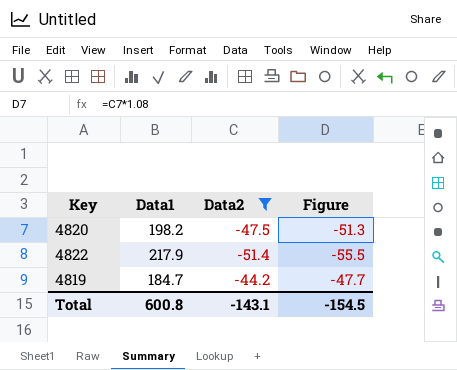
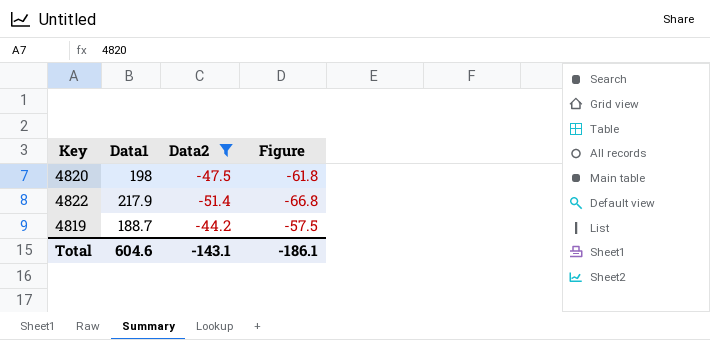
column Figure | formula: [Data2] * 1.08 -> [Data2] * 1.3
4820 | Data1: 198.2 -> 198
4819 | Data1: 184.7 -> 188.7
Total | Data1: 600.8 -> 604.6
Total | Figure: -154.5 -> -186.1

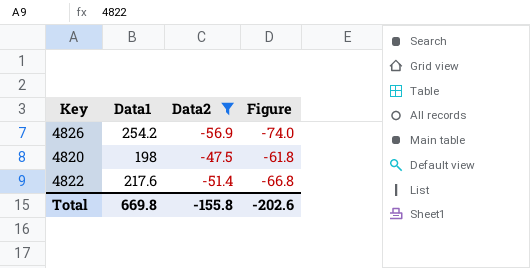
row 4819: 188.7 | -44.2 | -57.5 -> none
row 4826: none -> 254.2 | -56.9 | -74.0
4822 | Data1: 217.9 -> 217.6
Total | Data1: 604.6 -> 669.8
Total | Data2: -143.1 -> -155.8
Total | Figure: -186.1 -> -202.6

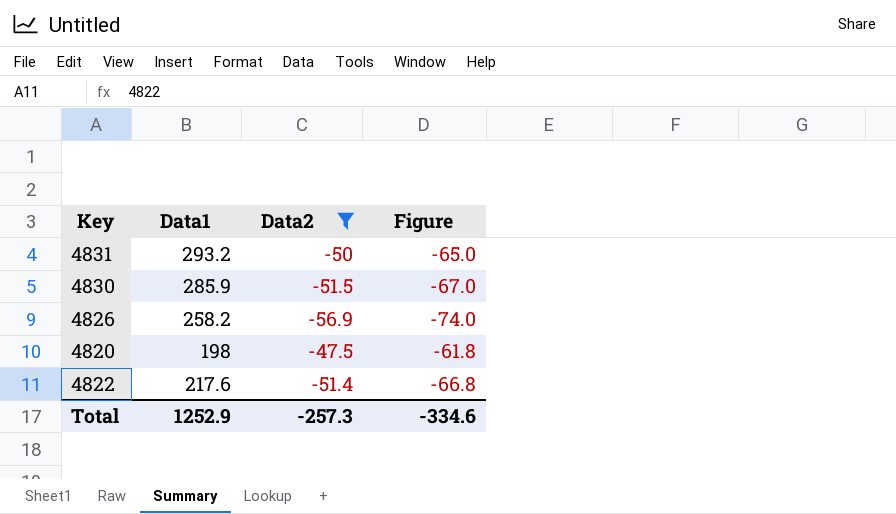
row 4831: none -> 293.2 | -50 | -65.0
row 4830: none -> 285.9 | -51.5 | -67.0
4826 | Data1: 254.2 -> 258.2
Total | Data1: 669.8 -> 1252.9
Total | Data2: -155.8 -> -257.3
Total | Figure: -202.6 -> -334.6

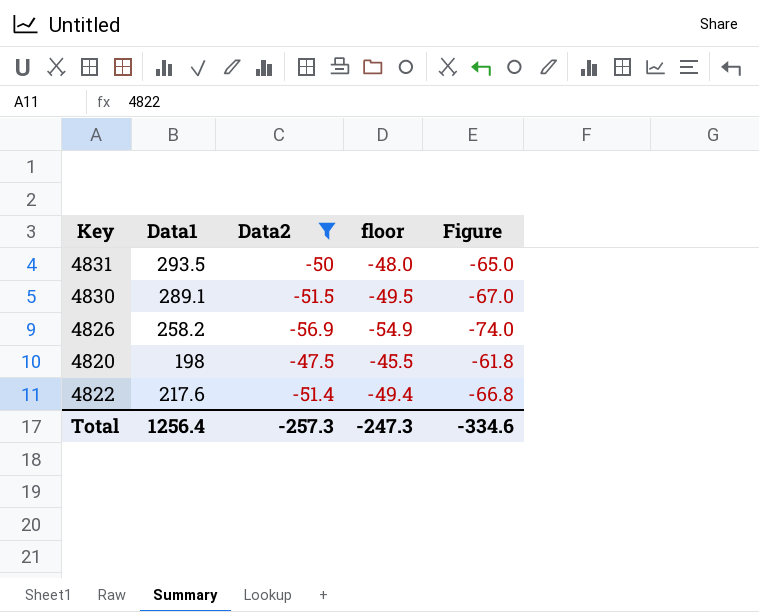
column floor | formula: none -> [Data2] + 2
4831 | Data1: 293.2 -> 293.5
4830 | Data1: 285.9 -> 289.1
Total | Data1: 1252.9 -> 1256.4

